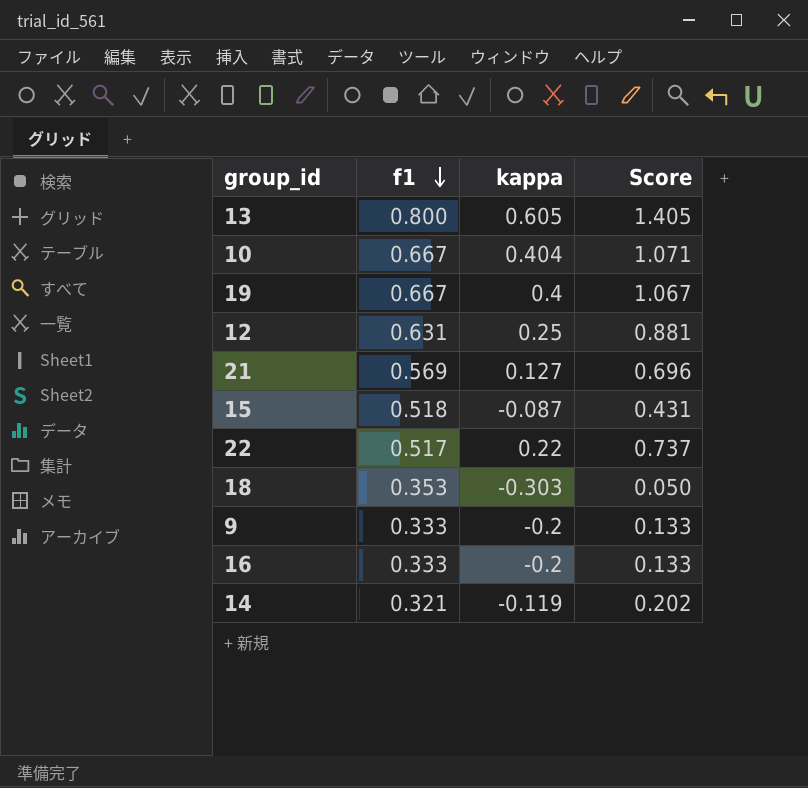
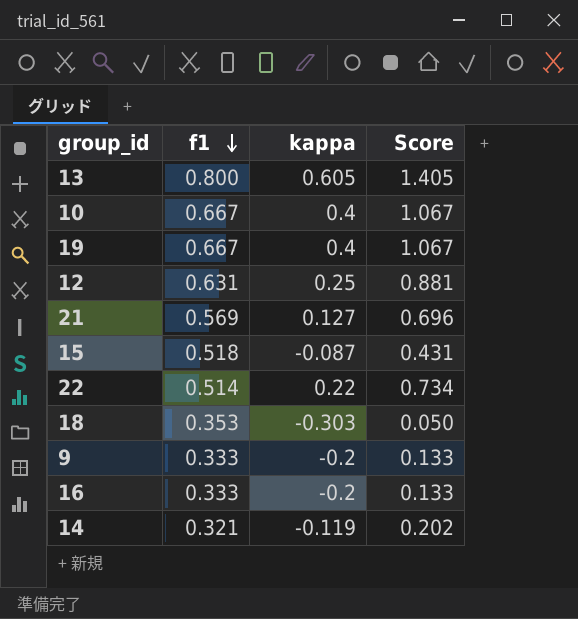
10 | kappa: 0.404 -> 0.4
10 | Score: 1.071 -> 1.067
22 | f1: 0.517 -> 0.514
22 | Score: 0.737 -> 0.734

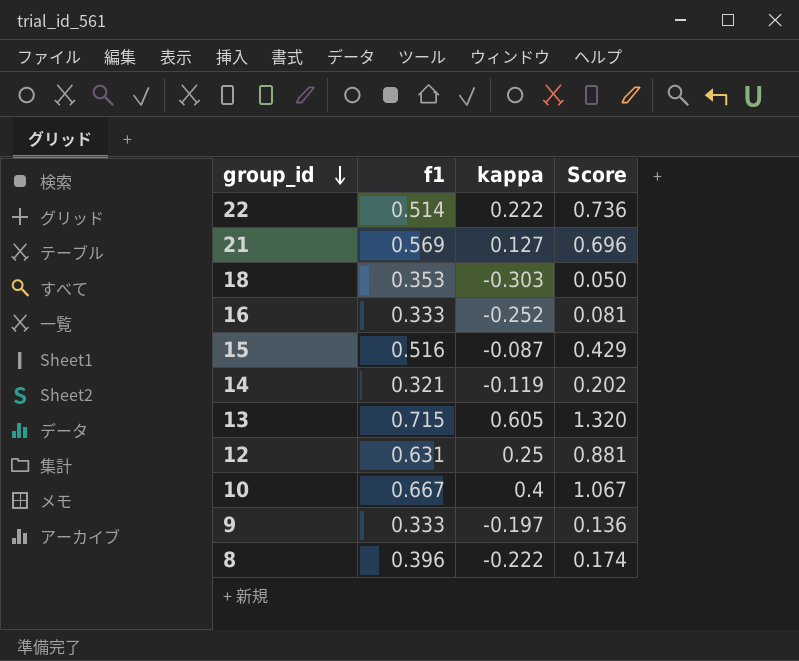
row order: f1 descending -> group_id descending
row 19: 0.667 | 0.4 | 1.067 -> none
22 | kappa: 0.22 -> 0.222
22 | Score: 0.734 -> 0.736
16 | kappa: -0.2 -> -0.252
16 | Score: 0.133 -> 0.081
15 | f1: 0.518 -> 0.516
15 | Score: 0.431 -> 0.429
13 | f1: 0.800 -> 0.715
13 | Score: 1.405 -> 1.320
9 | kappa: -0.2 -> -0.197
9 | Score: 0.133 -> 0.136
row 8: none -> 0.396 | -0.222 | 0.174

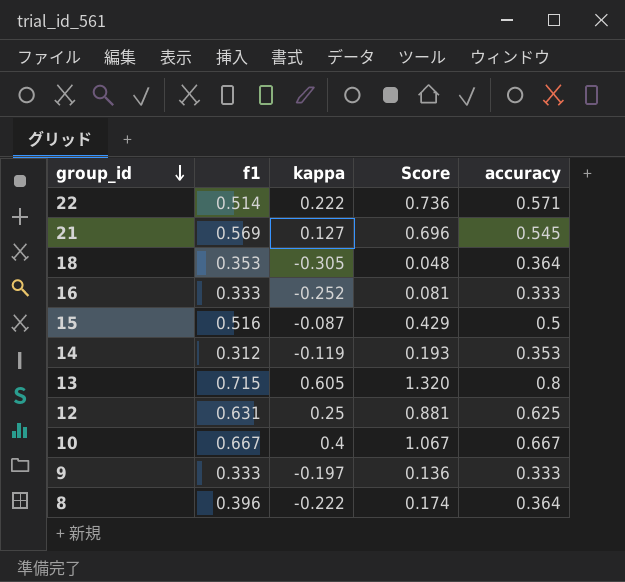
column accuracy | position: none -> 5
18 | kappa: -0.303 -> -0.305
18 | Score: 0.050 -> 0.048
14 | f1: 0.321 -> 0.312
14 | Score: 0.202 -> 0.193

